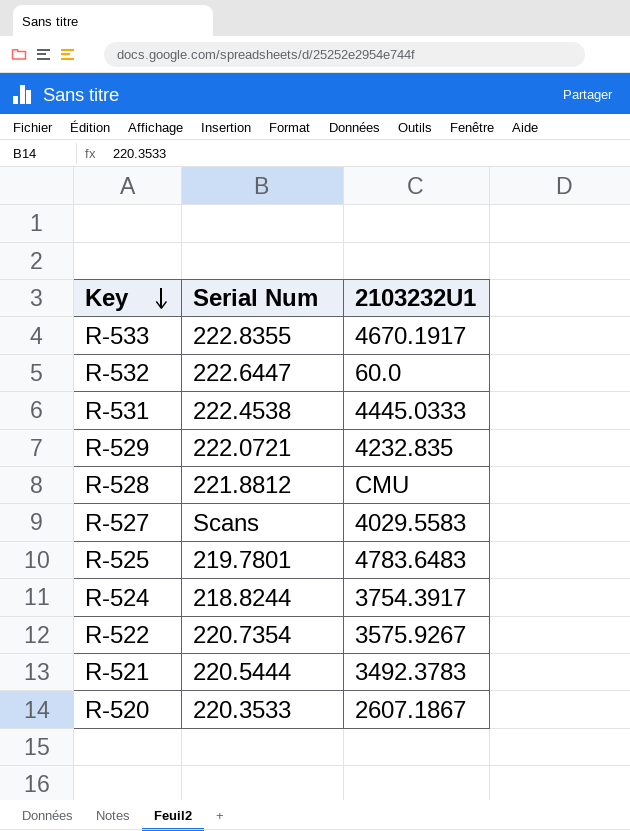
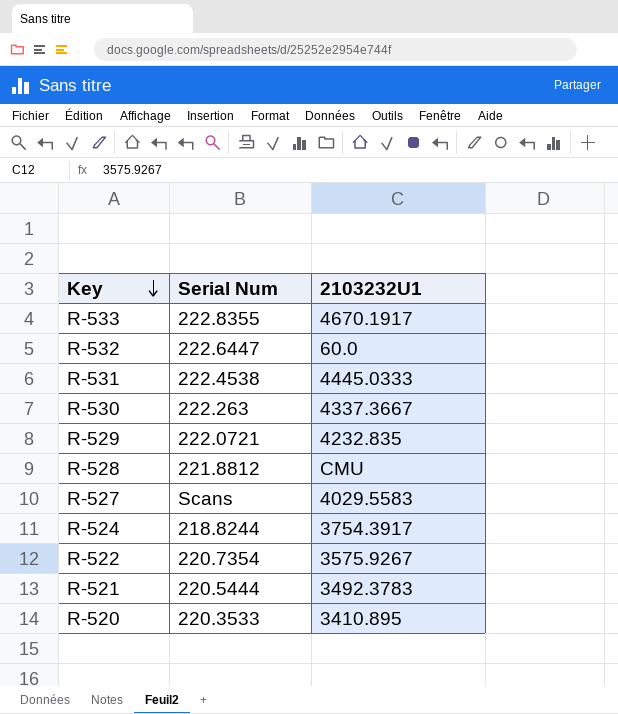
row R-525: 219.7801 | 4783.6483 -> none
row R-530: none -> 222.263 | 4337.3667
R-520 | 2103232U1: 2607.1867 -> 3410.895

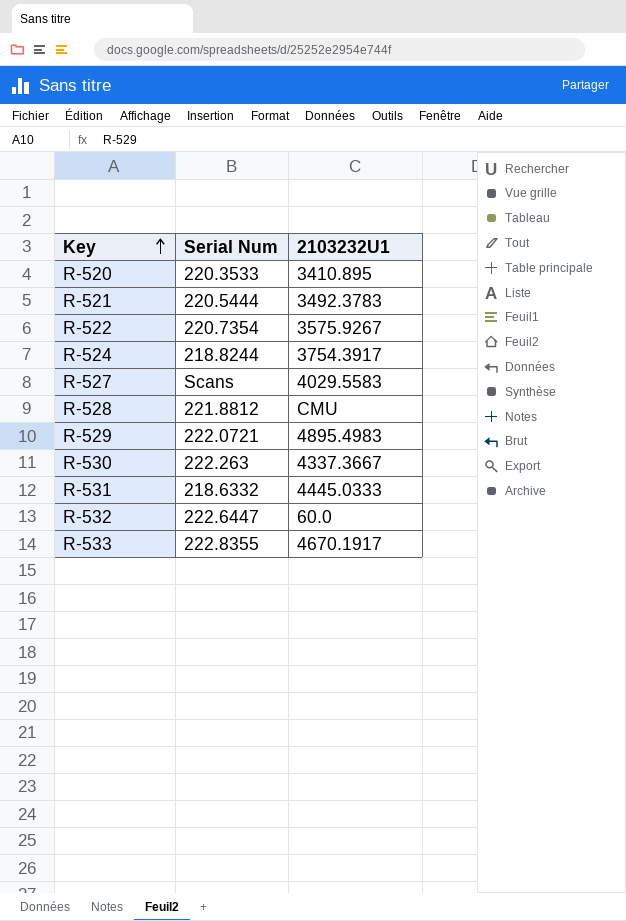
row order: Key descending -> Key ascending
R-529 | 2103232U1: 4232.835 -> 4895.4983
R-531 | Serial Num: 222.4538 -> 218.6332

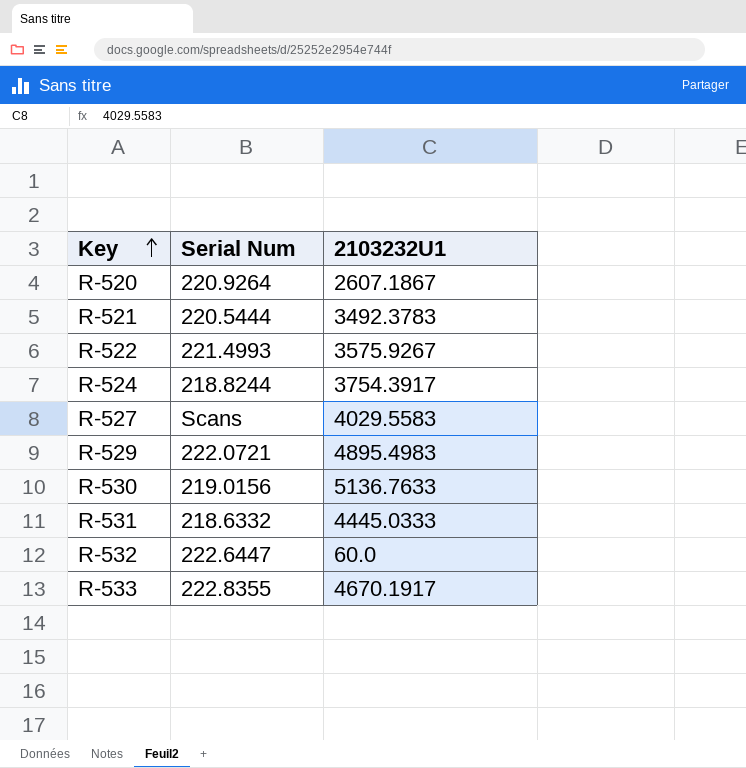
row R-528: 221.8812 | CMU -> none
R-520 | Serial Num: 220.3533 -> 220.9264
R-520 | 2103232U1: 3410.895 -> 2607.1867
R-522 | Serial Num: 220.7354 -> 221.4993
R-530 | Serial Num: 222.263 -> 219.0156
R-530 | 2103232U1: 4337.3667 -> 5136.7633

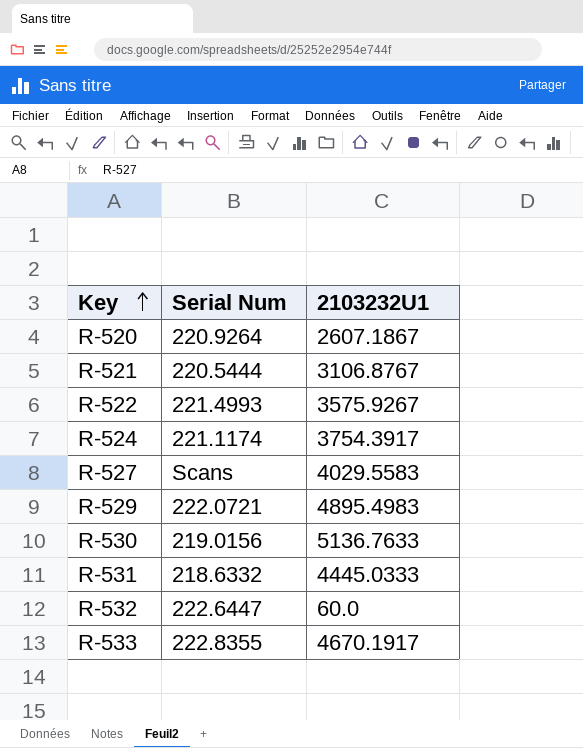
R-521 | 2103232U1: 3492.3783 -> 3106.8767
R-524 | Serial Num: 218.8244 -> 221.1174

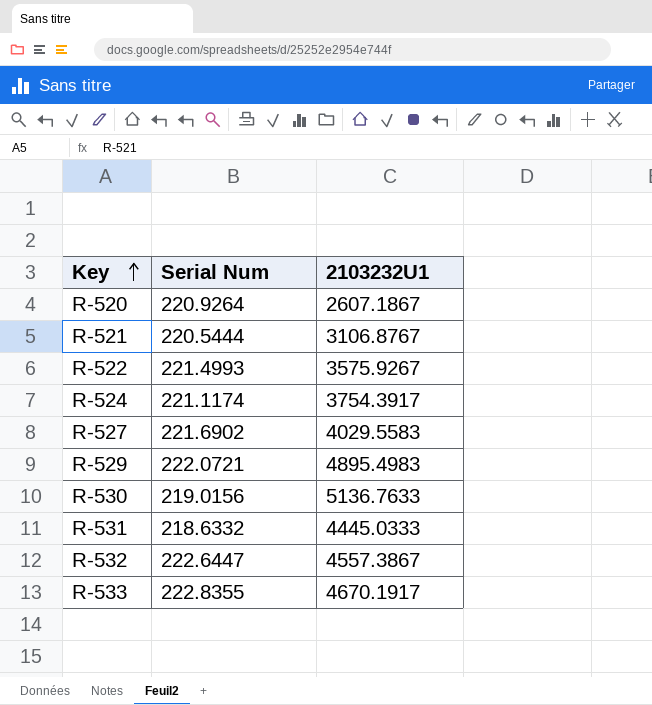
R-527 | Serial Num: Scans -> 221.6902
R-532 | 2103232U1: 60.0 -> 4557.3867

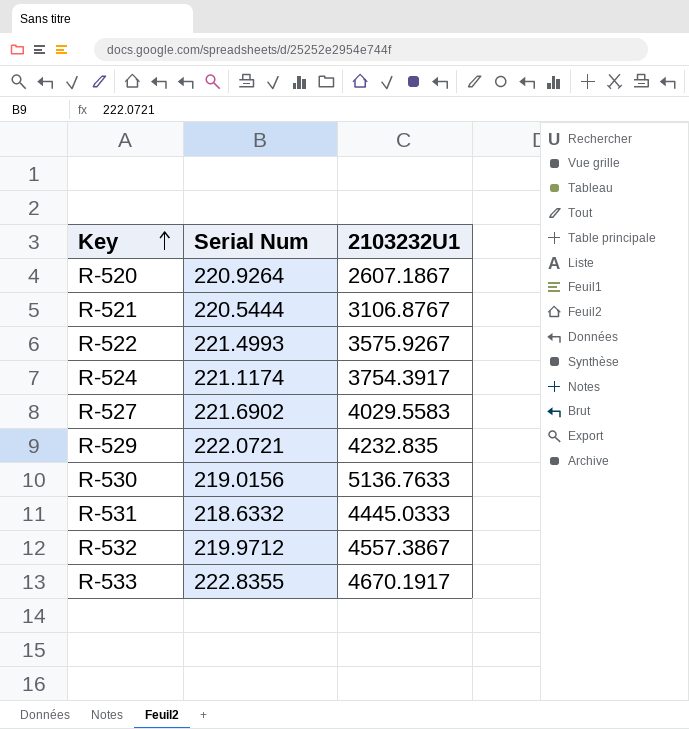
R-529 | 2103232U1: 4895.4983 -> 4232.835
R-532 | Serial Num: 222.6447 -> 219.9712

